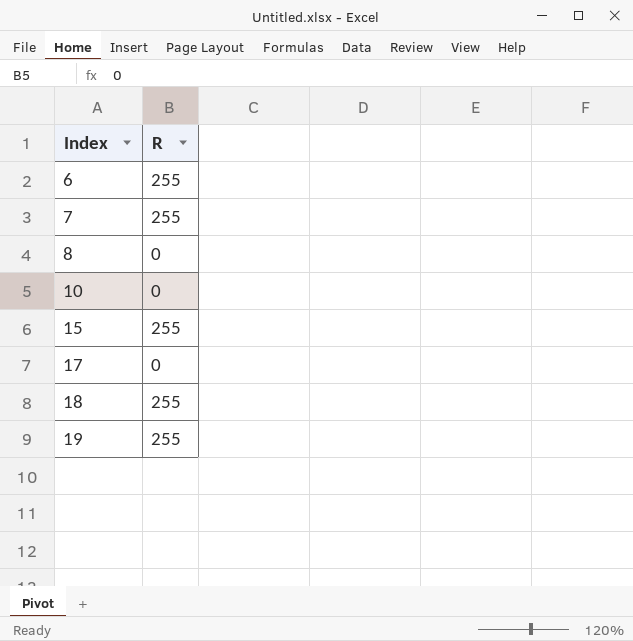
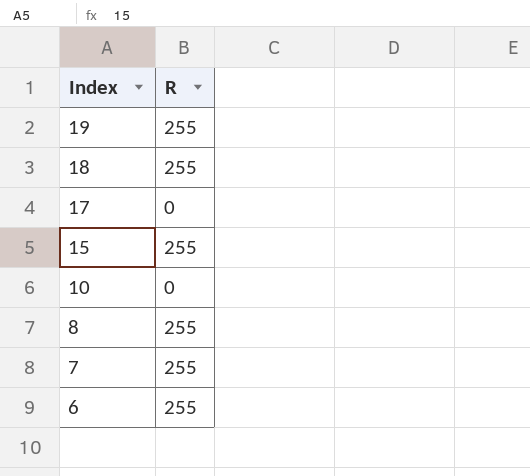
row order: Index ascending -> Index descending
8 | R: 0 -> 255

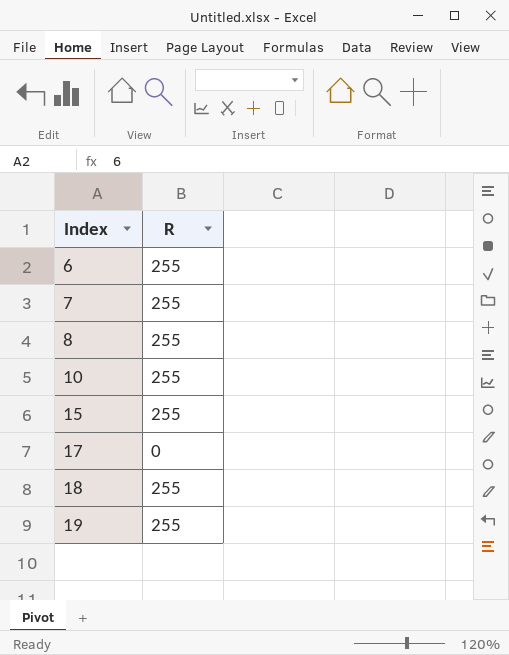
row order: Index descending -> Index ascending
10 | R: 0 -> 255

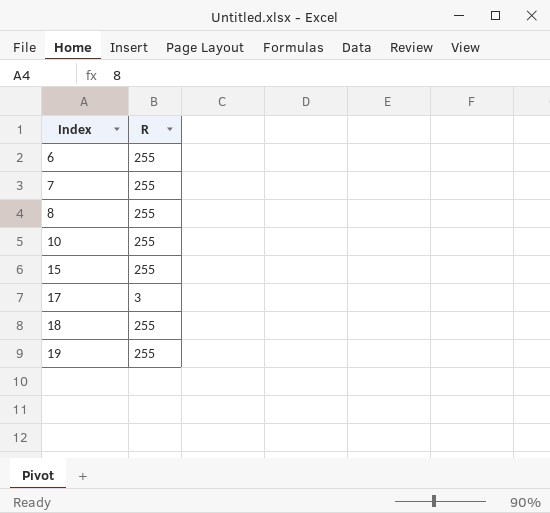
17 | R: 0 -> 3

